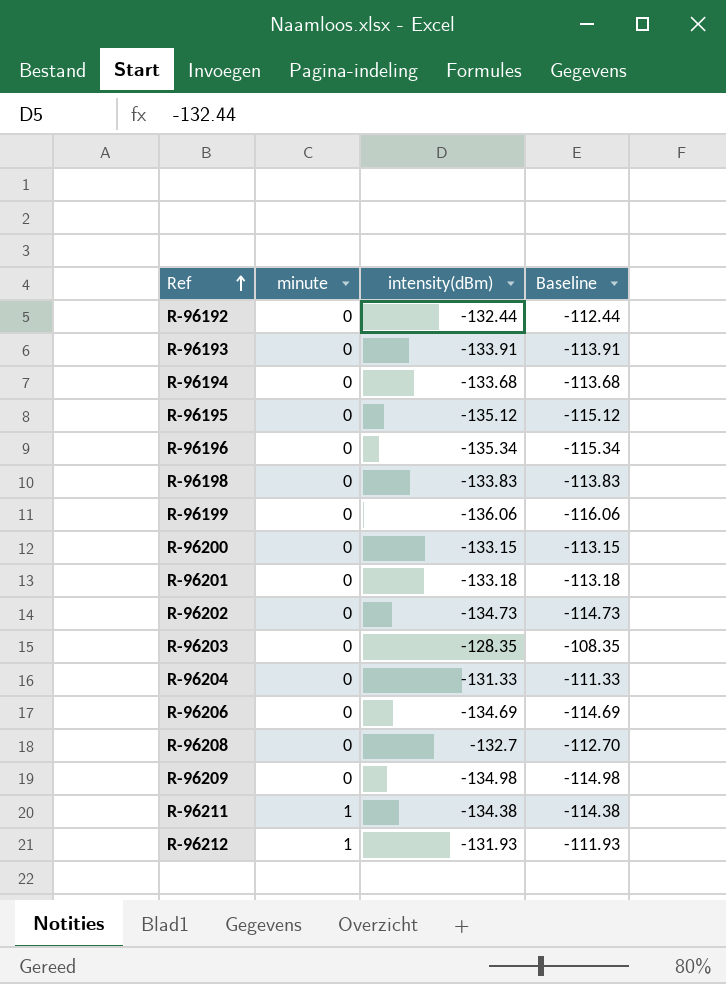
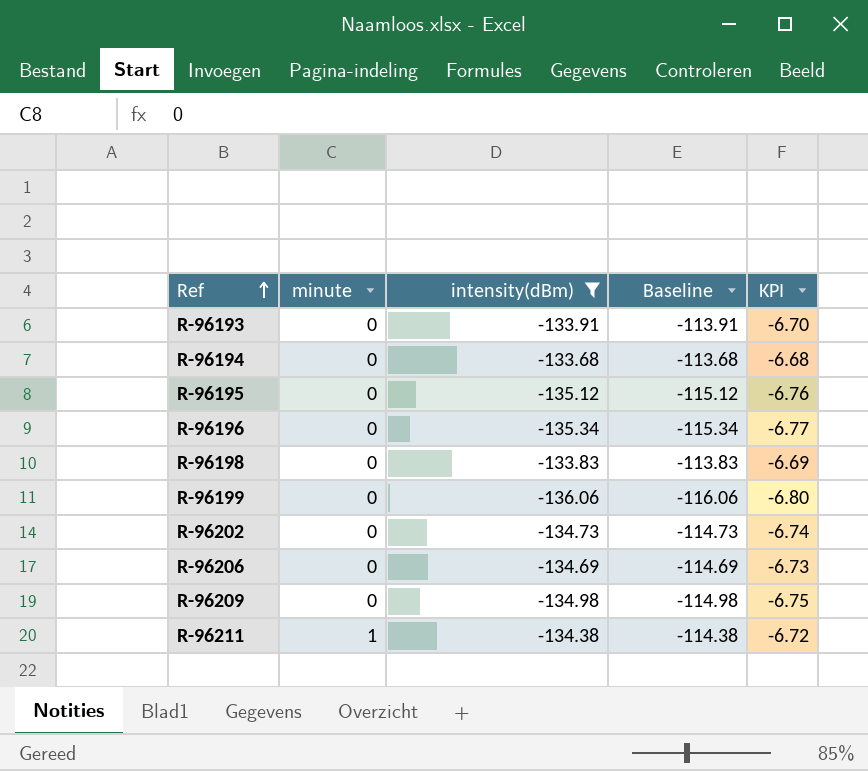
filter: none -> intensity(dBm) <= -133.68
column KPI | formula: none -> [intensity(dBm)] * 0.05

